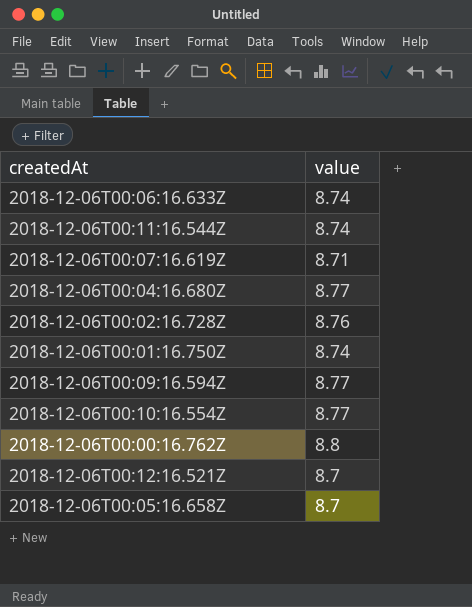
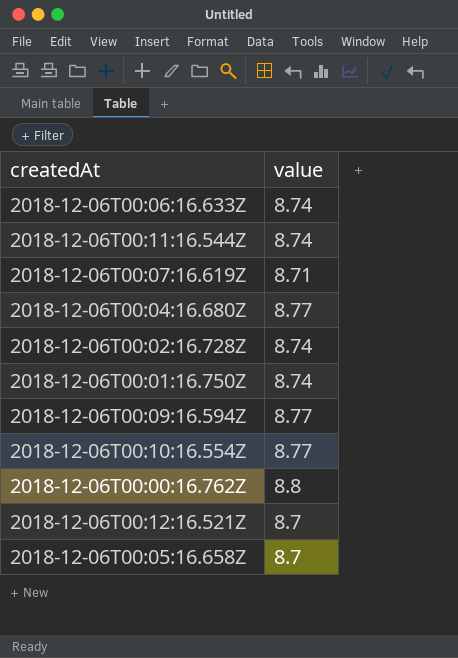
2018-12-06T00:02:16.728Z | value: 8.76 -> 8.74

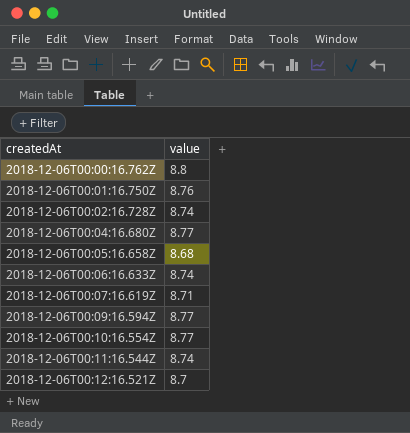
row order: none -> createdAt ascending
2018-12-06T00:01:16.750Z | value: 8.74 -> 8.76
2018-12-06T00:05:16.658Z | value: 8.7 -> 8.68

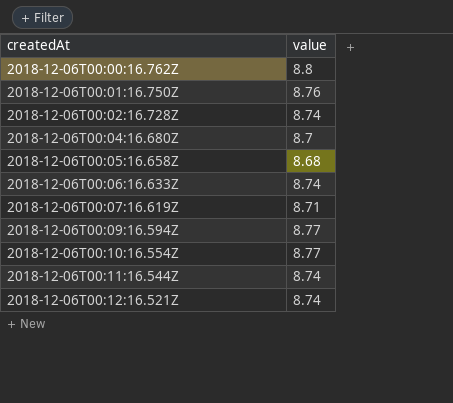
2018-12-06T00:04:16.680Z | value: 8.77 -> 8.7
2018-12-06T00:12:16.521Z | value: 8.7 -> 8.74

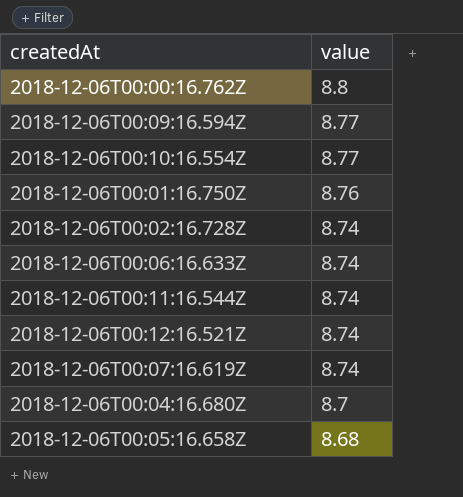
row order: createdAt ascending -> value descending
2018-12-06T00:07:16.619Z | value: 8.71 -> 8.74

